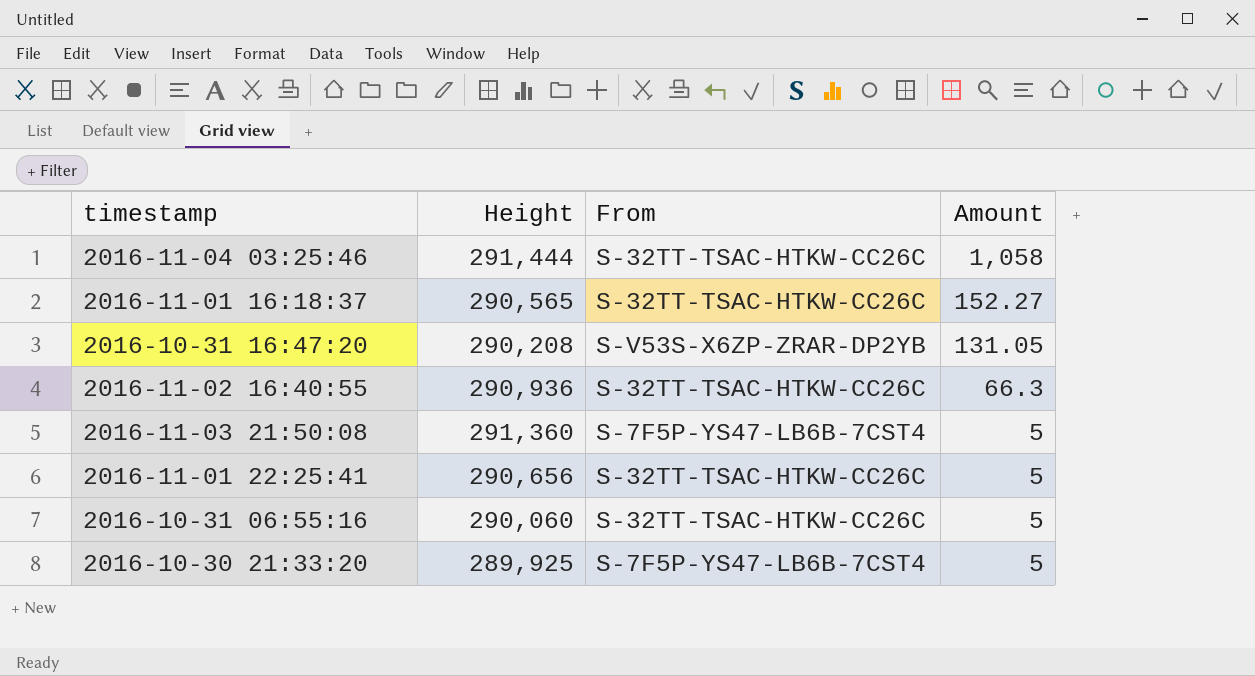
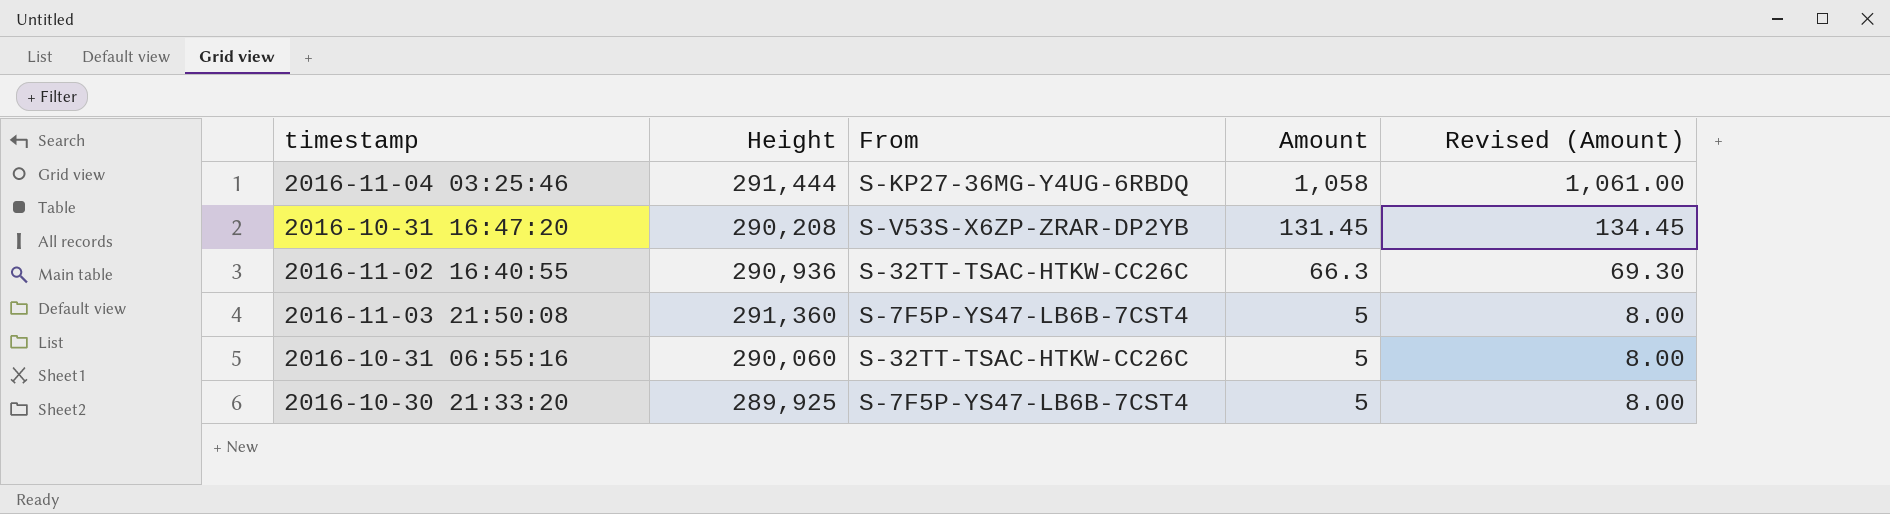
column Revised (Amount) | formula: none -> [Amount] + 3
row 2016-11-01 16:18:37: 290,565 | S-32TT-TSAC-HTKW-CC26C | 152.27 -> none
row 2016-11-01 22:25:41: 290,656 | S-32TT-TSAC-HTKW-CC26C | 5 -> none
2016-11-04 03:25:46 | From: S-32TT-TSAC-HTKW-CC26C -> S-KP27-36MG-Y4UG-6RBDQ
2016-10-31 16:47:20 | Amount: 131.05 -> 131.45

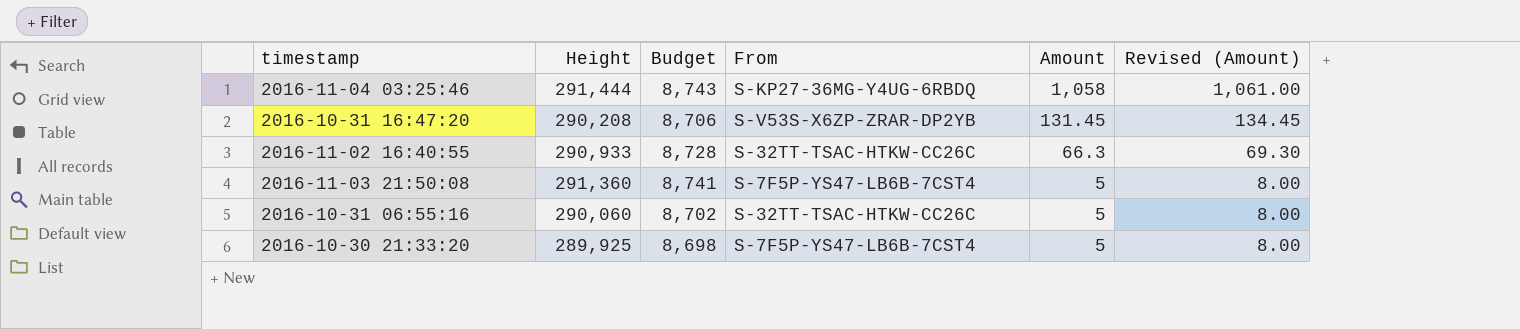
column Budget | formula: none -> [Height] * 0.03
2016-11-02 16:40:55 | Height: 290,936 -> 290,933

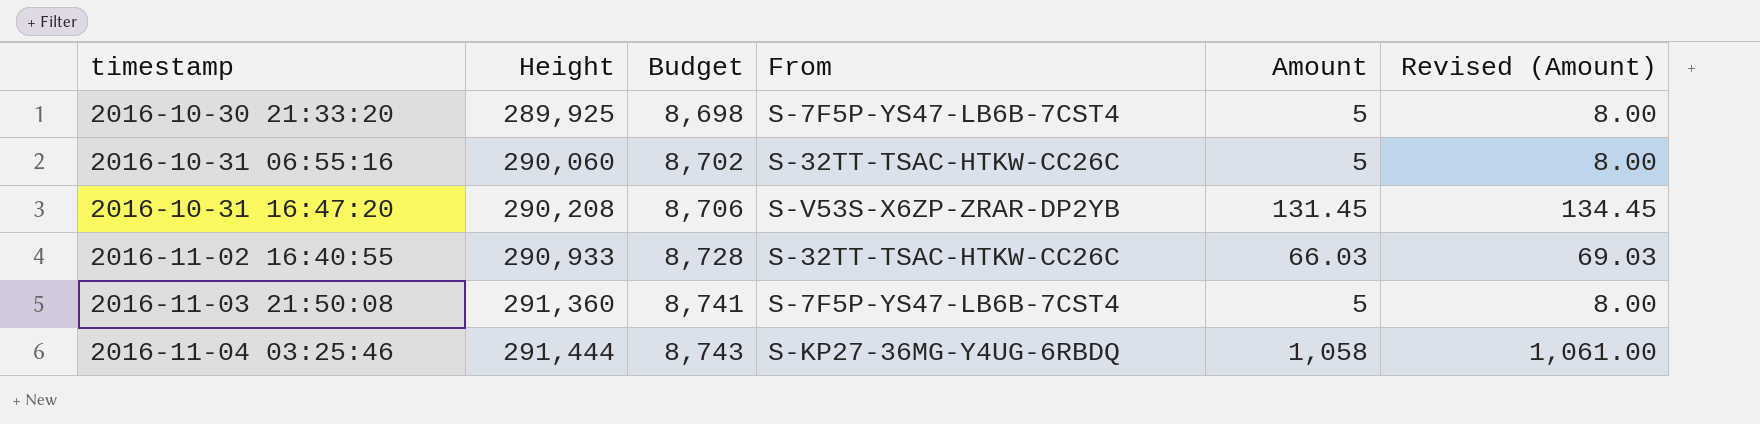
row order: Amount descending -> timestamp ascending
2016-11-02 16:40:55 | Amount: 66.3 -> 66.03
2016-11-02 16:40:55 | Revised (Amount): 69.30 -> 69.03

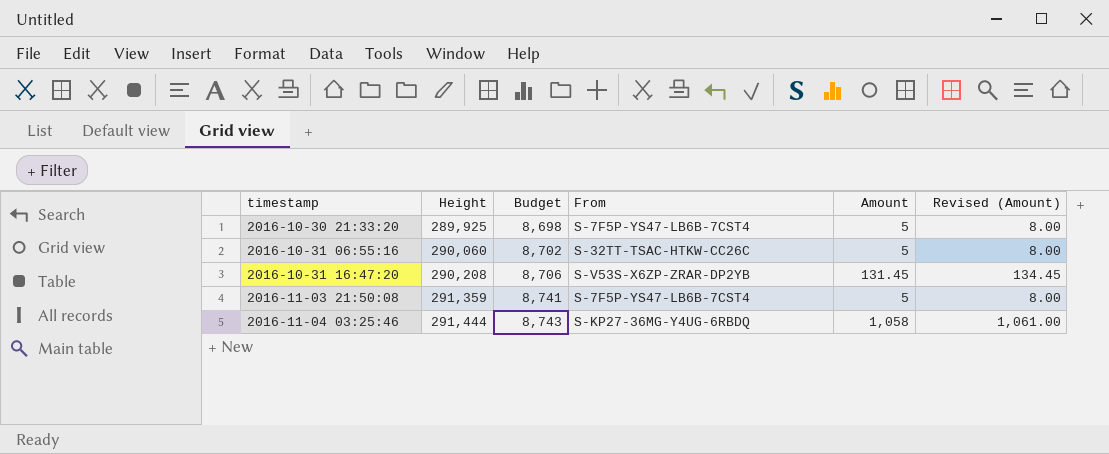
row 2016-11-02 16:40:55: 290,933 | 8,728 | S-32TT-TSAC-HTKW-CC26C | 66.03 | 69.03 -> none
2016-11-03 21:50:08 | Height: 291,360 -> 291,359

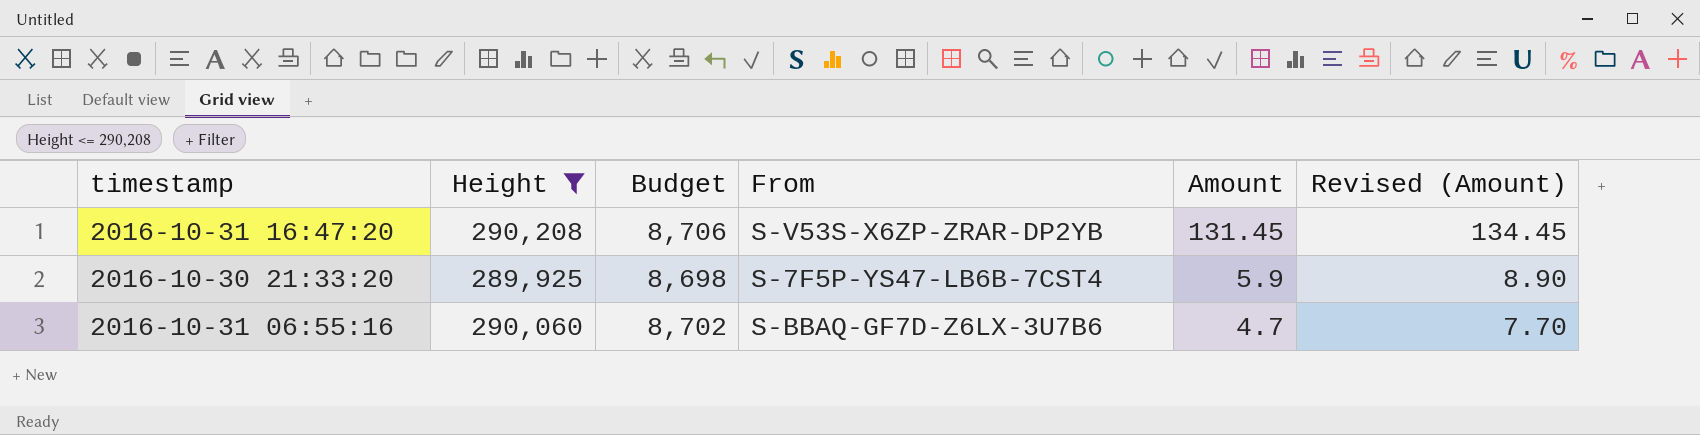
filter: none -> Height <= 290,208
row order: timestamp ascending -> Amount descending
2016-10-30 21:33:20 | Amount: 5 -> 5.9
2016-10-30 21:33:20 | Revised (Amount): 8.00 -> 8.90
2016-10-31 06:55:16 | From: S-32TT-TSAC-HTKW-CC26C -> S-BBAQ-GF7D-Z6LX-3U7B6
2016-10-31 06:55:16 | Amount: 5 -> 4.7
2016-10-31 06:55:16 | Revised (Amount): 8.00 -> 7.70

